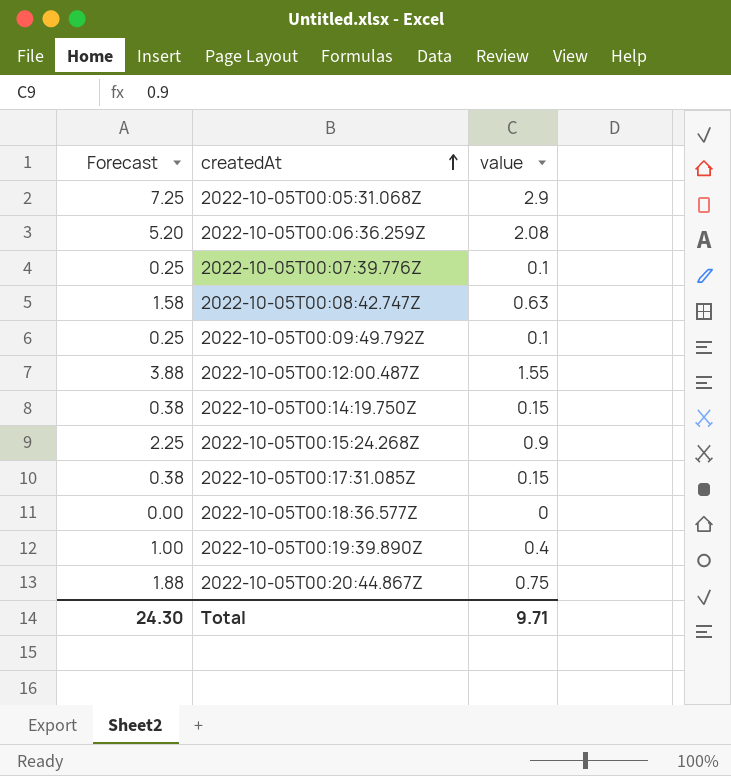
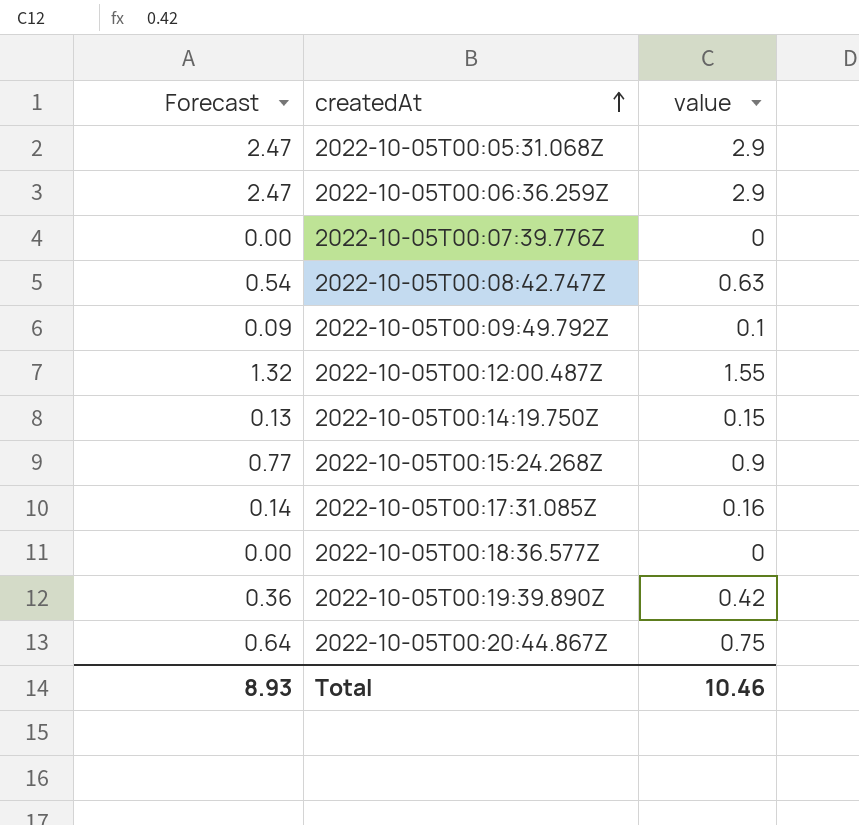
column Forecast | formula: [value] * 2.5 -> [value] * 0.85
2022-10-05T00:06:36.259Z | value: 2.08 -> 2.9
2022-10-05T00:07:39.776Z | value: 0.1 -> 0
2022-10-05T00:17:31.085Z | value: 0.15 -> 0.16
2022-10-05T00:19:39.890Z | value: 0.4 -> 0.42
Total | Forecast: 24.30 -> 8.93
Total | value: 9.71 -> 10.46

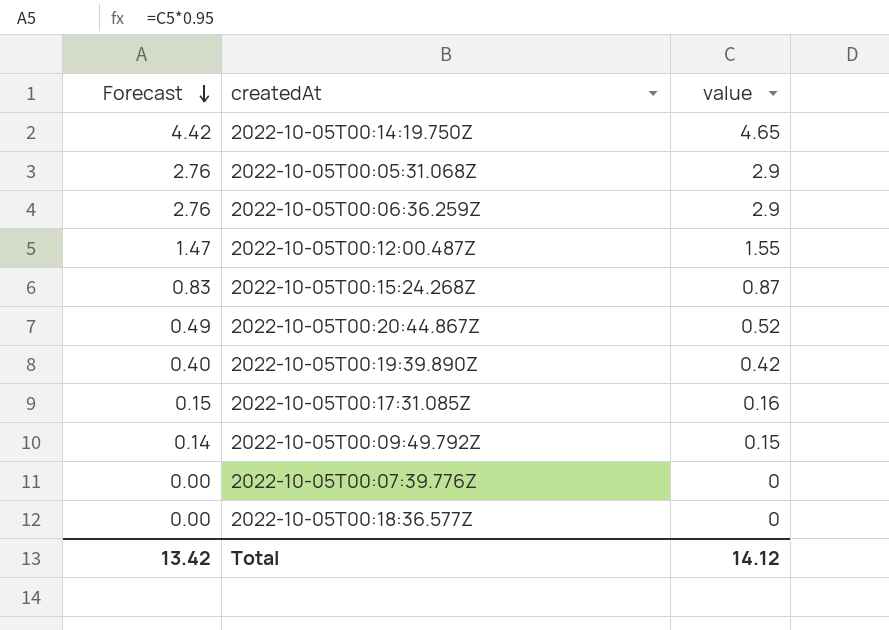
row order: createdAt ascending -> Forecast descending
column Forecast | formula: [value] * 0.85 -> [value] * 0.95
row 2022-10-05T00:08:42.747Z: 0.54 | 0.63 -> none
2022-10-05T00:14:19.750Z | value: 0.15 -> 4.65
2022-10-05T00:15:24.268Z | value: 0.9 -> 0.87
2022-10-05T00:20:44.867Z | value: 0.75 -> 0.52
2022-10-05T00:09:49.792Z | value: 0.1 -> 0.15
Total | Forecast: 8.93 -> 13.42
Total | value: 10.46 -> 14.12

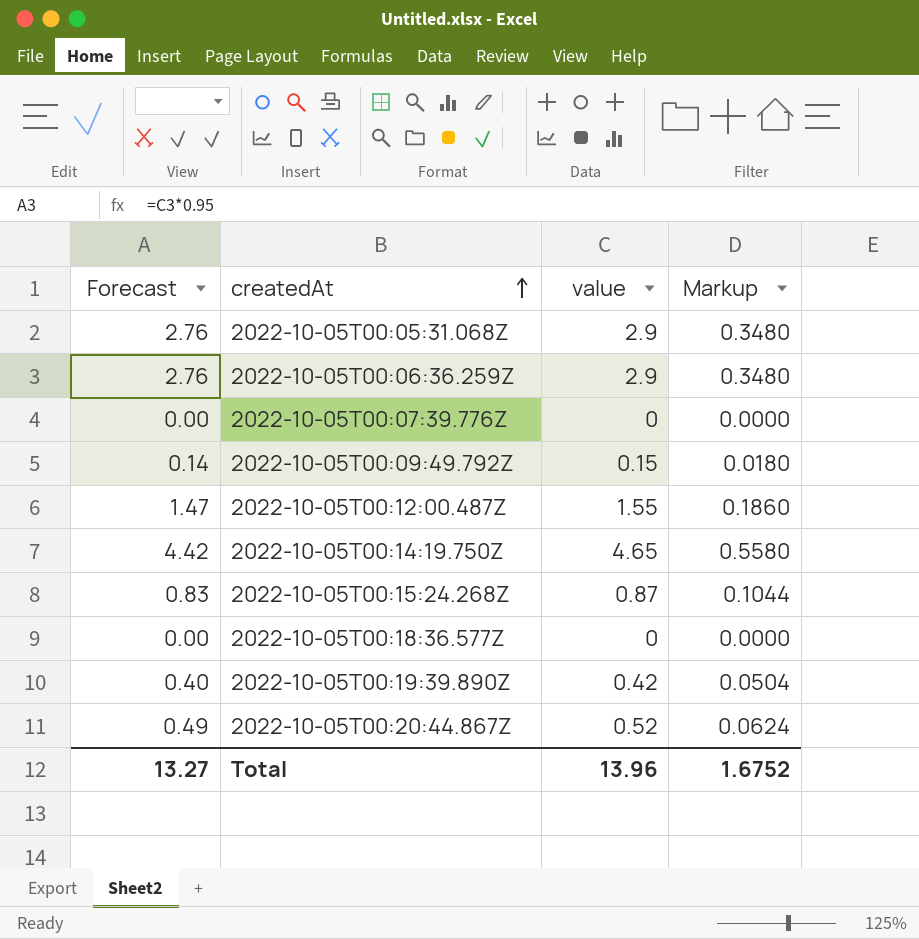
row order: Forecast descending -> createdAt ascending
column Markup | formula: none -> [value] * 0.12
row 2022-10-05T00:17:31.085Z: 0.15 | 0.16 -> none
Total | Forecast: 13.42 -> 13.27
Total | value: 14.12 -> 13.96

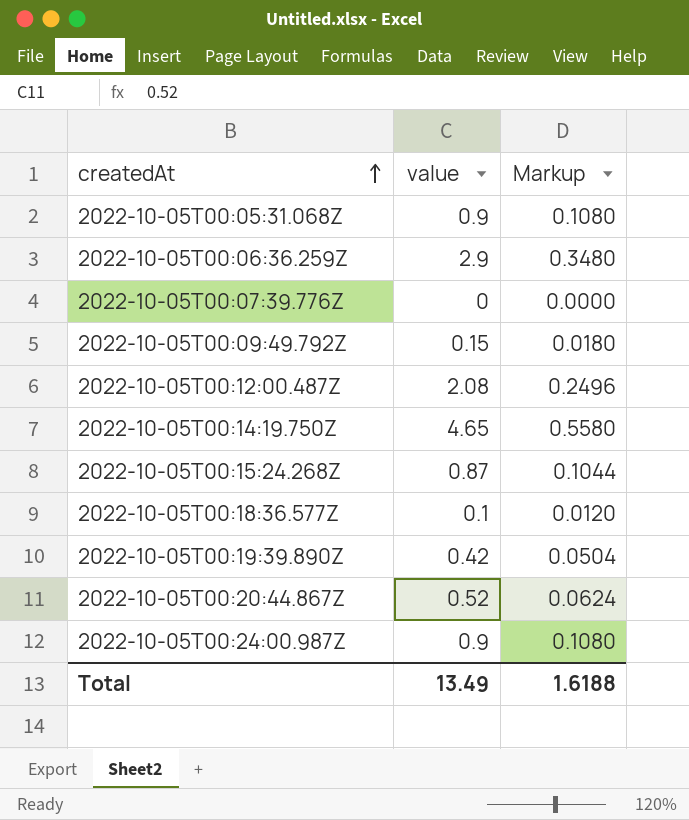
column Forecast | formula: [value] * 0.95 -> none
2022-10-05T00:05:31.068Z | value: 2.9 -> 0.9
2022-10-05T00:05:31.068Z | Markup: 0.3480 -> 0.1080
2022-10-05T00:12:00.487Z | value: 1.55 -> 2.08
2022-10-05T00:12:00.487Z | Markup: 0.1860 -> 0.2496
2022-10-05T00:18:36.577Z | value: 0 -> 0.1
2022-10-05T00:18:36.577Z | Markup: 0.0000 -> 0.0120
row 2022-10-05T00:24:00.987Z: none -> 0.9 | 0.1080
Total | value: 13.96 -> 13.49
Total | Markup: 1.6752 -> 1.6188

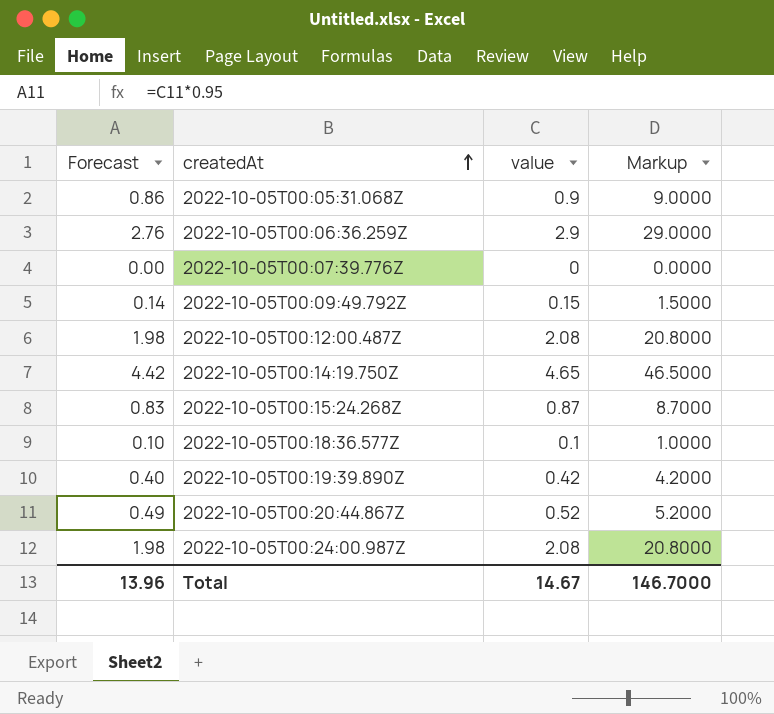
column Forecast | formula: none -> [value] * 0.95
column Markup | formula: [value] * 0.12 -> [value] * 10
2022-10-05T00:24:00.987Z | value: 0.9 -> 2.08
Total | value: 13.49 -> 14.67
Total | Markup: 1.6188 -> 146.7000

